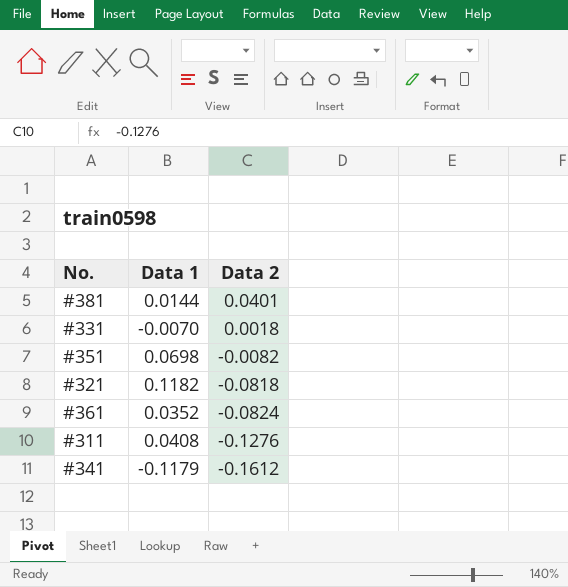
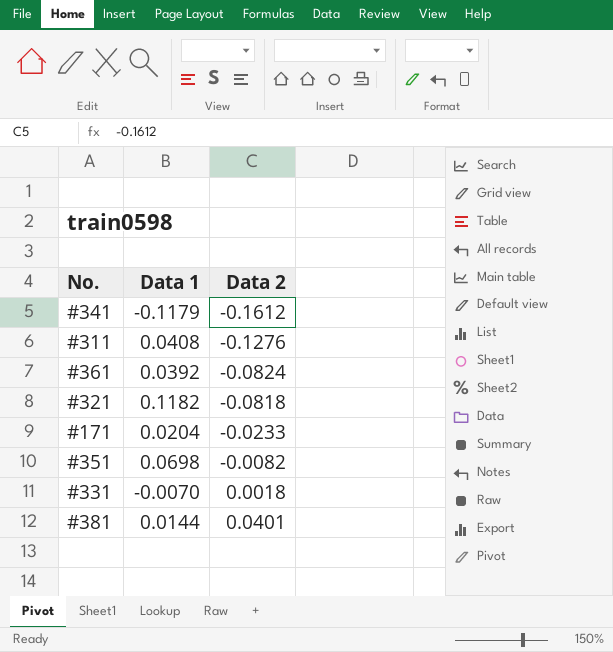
row order: Data 2 descending -> Data 2 ascending
#361 | Data 1: 0.0352 -> 0.0392
row #171: none -> 0.0204 | -0.0233

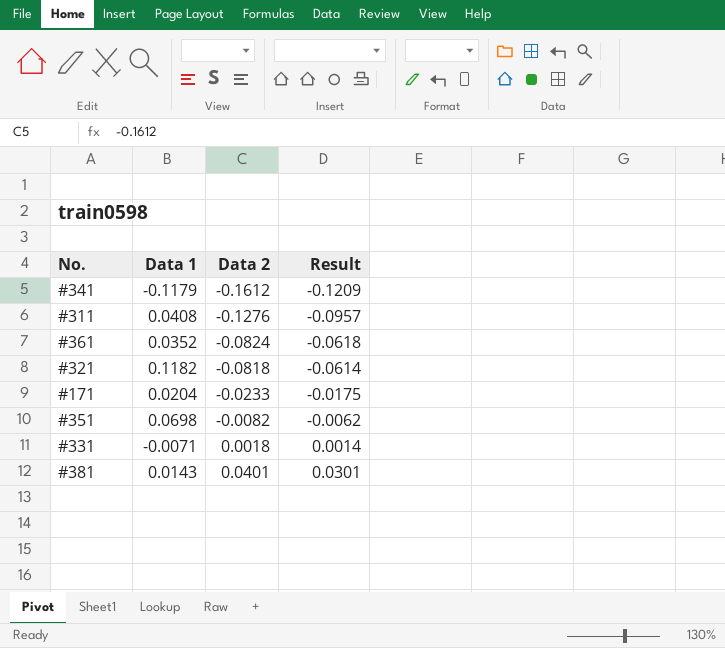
column Result | formula: none -> [Data 2] * 0.75
#361 | Data 1: 0.0392 -> 0.0352
#331 | Data 1: -0.0070 -> -0.0071
#381 | Data 1: 0.0144 -> 0.0143

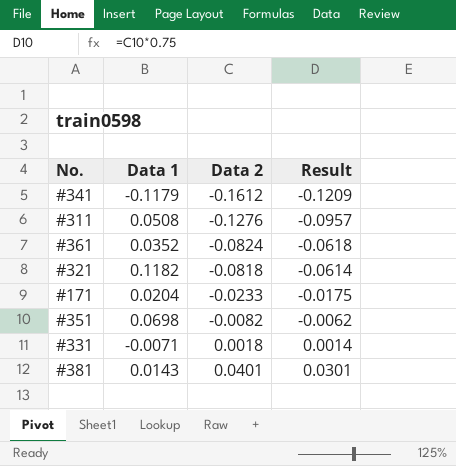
#311 | Data 1: 0.0408 -> 0.0508

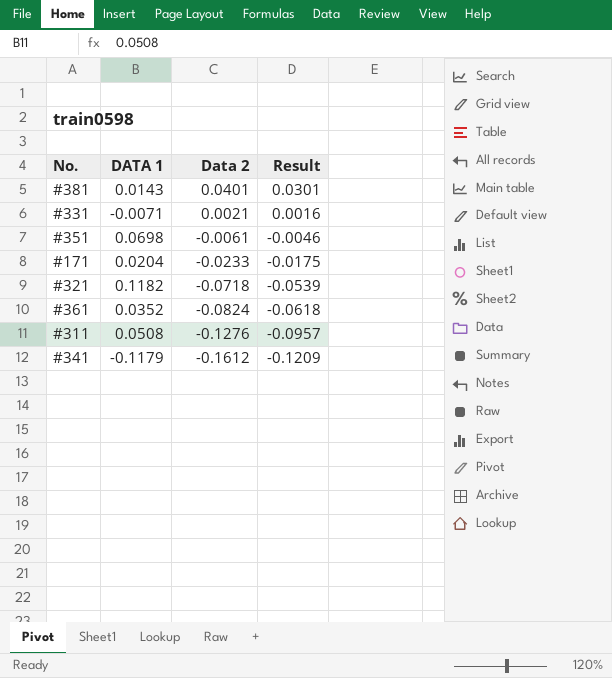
row order: Data 2 ascending -> Data 2 descending
column name: Data 1 -> DATA 1
#331 | Data 2: 0.0018 -> 0.0021
#331 | Result: 0.0014 -> 0.0016
#351 | Data 2: -0.0082 -> -0.0061
#351 | Result: -0.0062 -> -0.0046
#321 | Data 2: -0.0818 -> -0.0718
#321 | Result: -0.0614 -> -0.0539

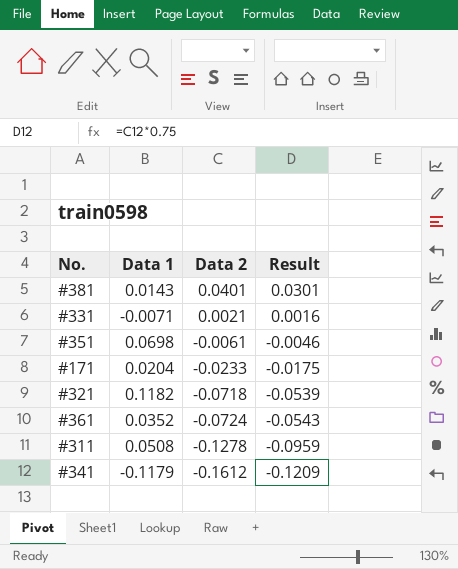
column name: DATA 1 -> Data 1
#361 | Data 2: -0.0824 -> -0.0724
#361 | Result: -0.0618 -> -0.0543
#311 | Data 2: -0.1276 -> -0.1278
#311 | Result: -0.0957 -> -0.0959

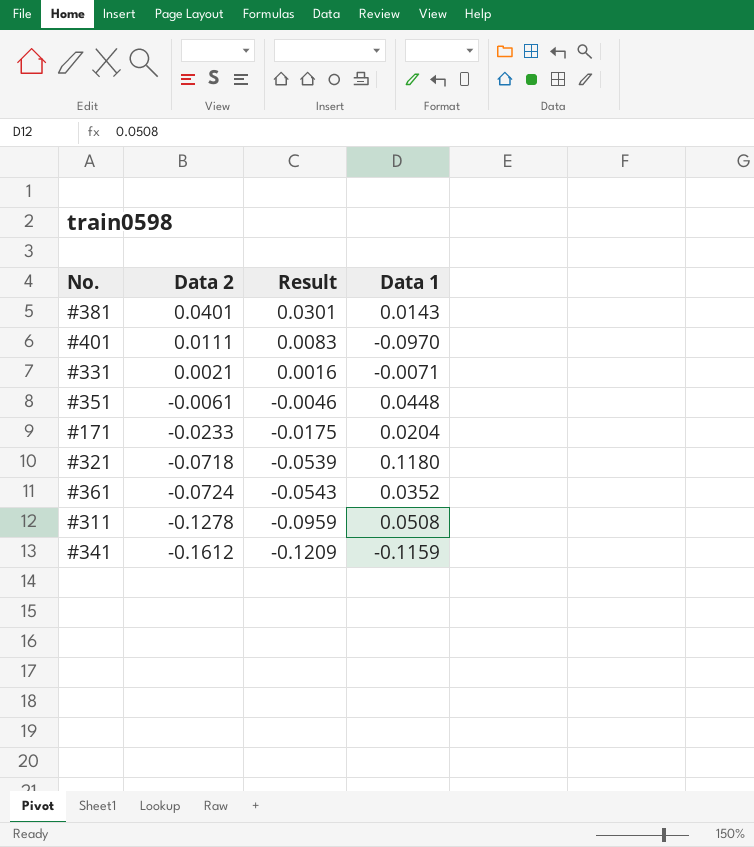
column Data 1 | position: 2 -> 4
row #401: none -> 0.0111 | 0.0083 | -0.0970
#351 | Data 1: 0.0698 -> 0.0448
#321 | Data 1: 0.1182 -> 0.1180
#341 | Data 1: -0.1179 -> -0.1159

